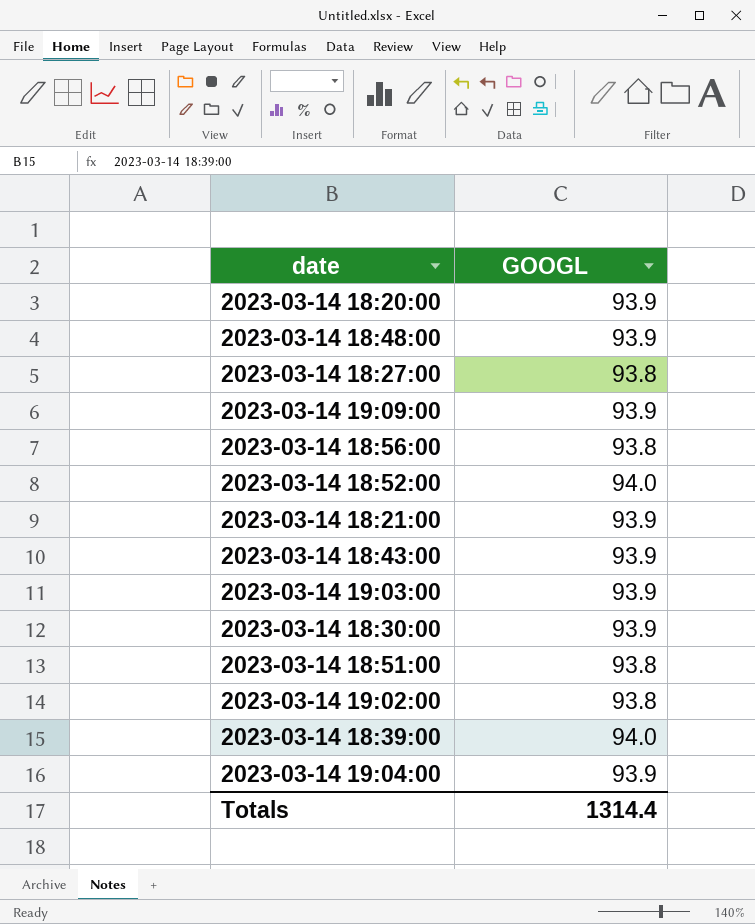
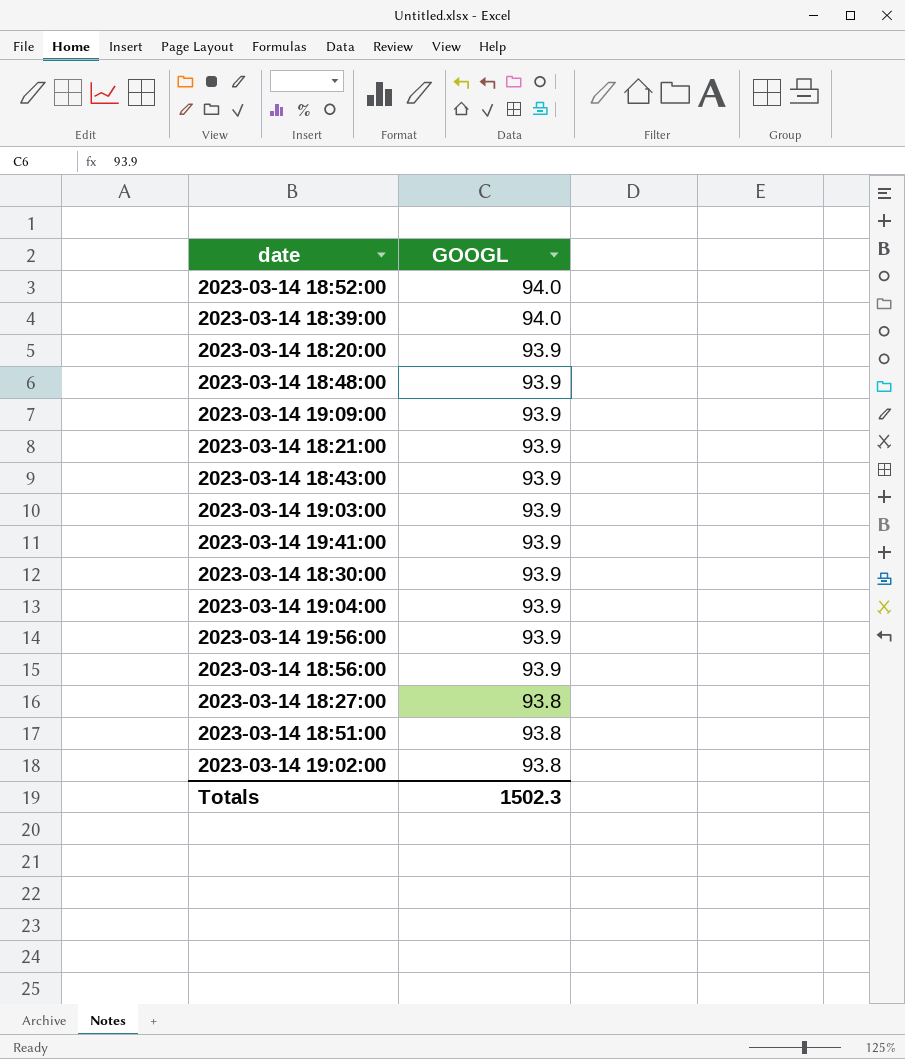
row order: none -> GOOGL descending
row 2023-03-14 19:41:00: none -> 93.9
row 2023-03-14 19:56:00: none -> 93.9
2023-03-14 18:56:00 | GOOGL: 93.8 -> 93.9
Totals | GOOGL: 1314.4 -> 1502.3

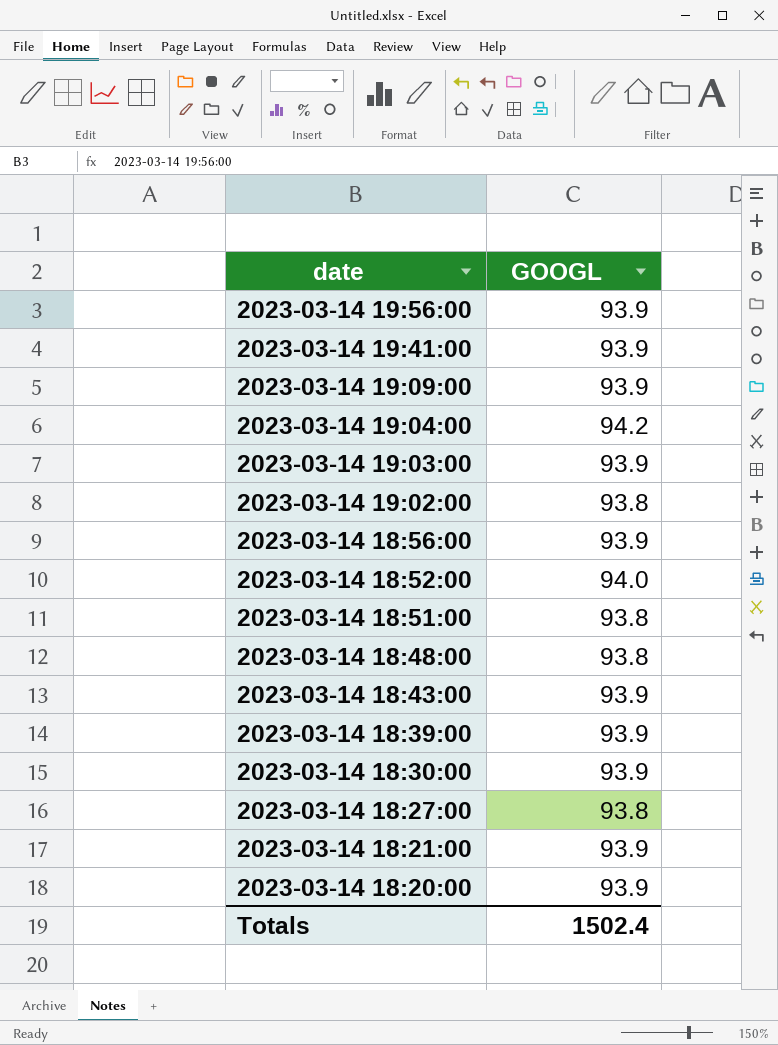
row order: GOOGL descending -> date descending
2023-03-14 19:04:00 | GOOGL: 93.9 -> 94.2
2023-03-14 18:48:00 | GOOGL: 93.9 -> 93.8
2023-03-14 18:39:00 | GOOGL: 94.0 -> 93.9
Totals | GOOGL: 1502.3 -> 1502.4

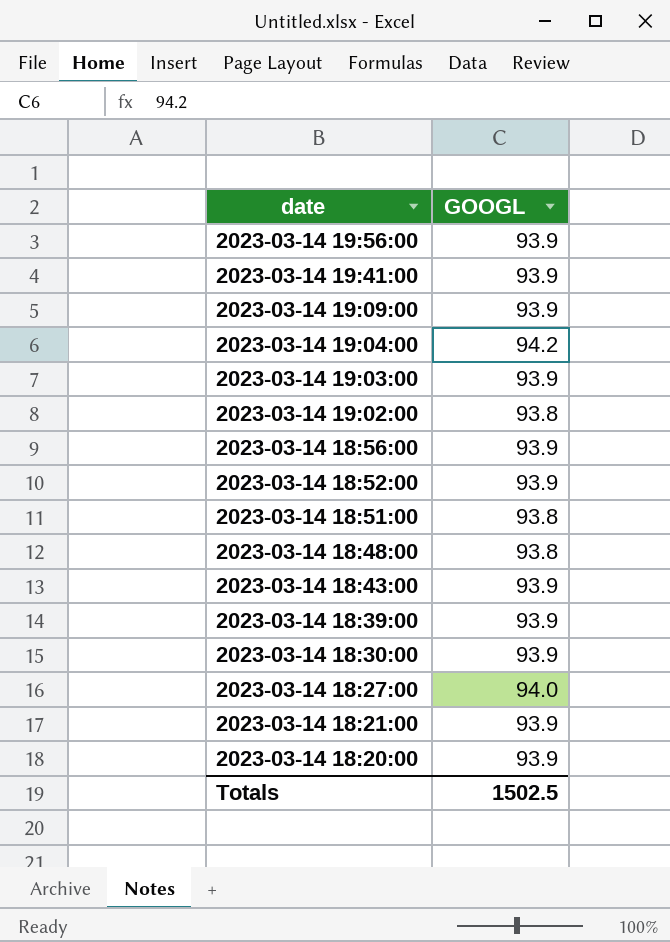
2023-03-14 18:52:00 | GOOGL: 94.0 -> 93.9
2023-03-14 18:27:00 | GOOGL: 93.8 -> 94.0
Totals | GOOGL: 1502.4 -> 1502.5

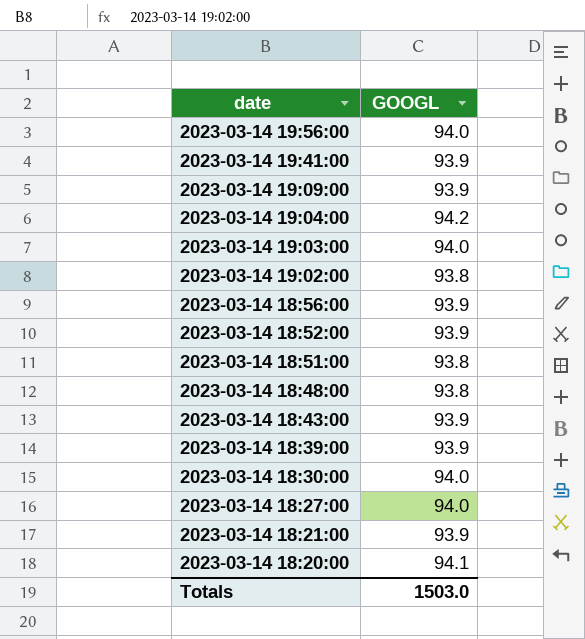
2023-03-14 19:56:00 | GOOGL: 93.9 -> 94.0
2023-03-14 19:03:00 | GOOGL: 93.9 -> 94.0
2023-03-14 18:30:00 | GOOGL: 93.9 -> 94.0
2023-03-14 18:20:00 | GOOGL: 93.9 -> 94.1
Totals | GOOGL: 1502.5 -> 1503.0

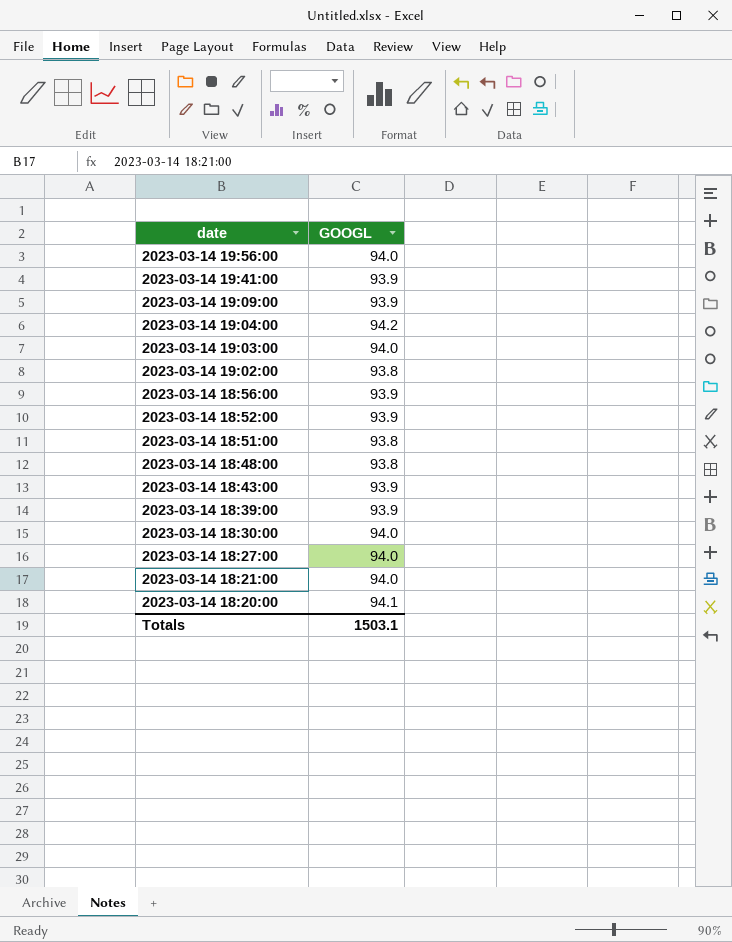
2023-03-14 18:21:00 | GOOGL: 93.9 -> 94.0
Totals | GOOGL: 1503.0 -> 1503.1

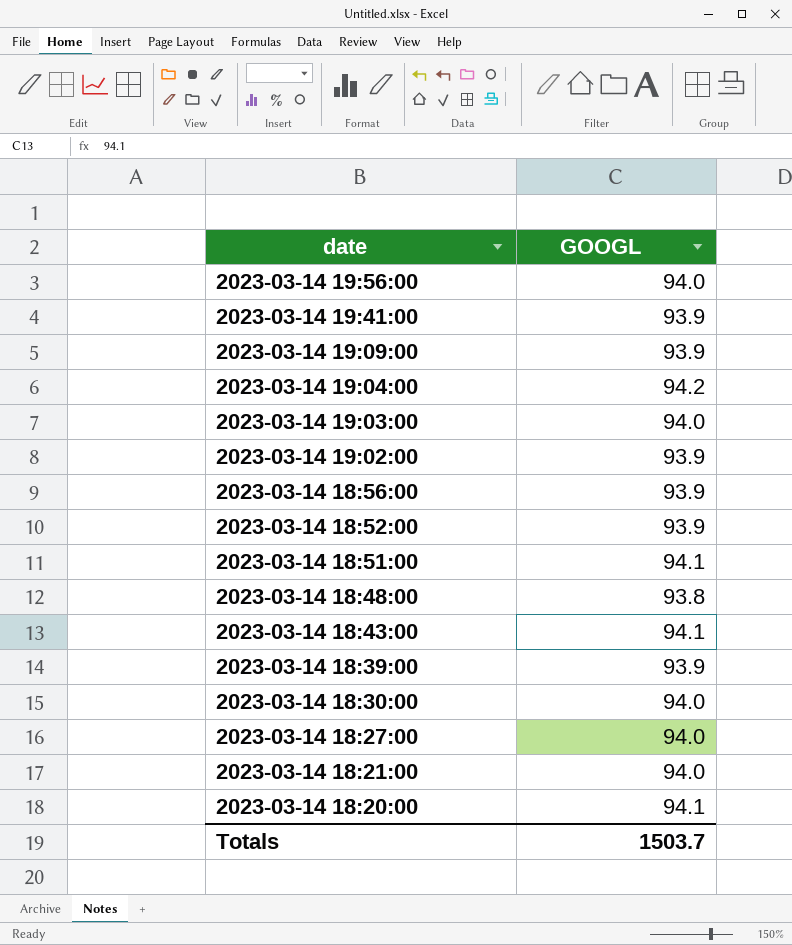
2023-03-14 19:02:00 | GOOGL: 93.8 -> 93.9
2023-03-14 18:51:00 | GOOGL: 93.8 -> 94.1
2023-03-14 18:43:00 | GOOGL: 93.9 -> 94.1
Totals | GOOGL: 1503.1 -> 1503.7

